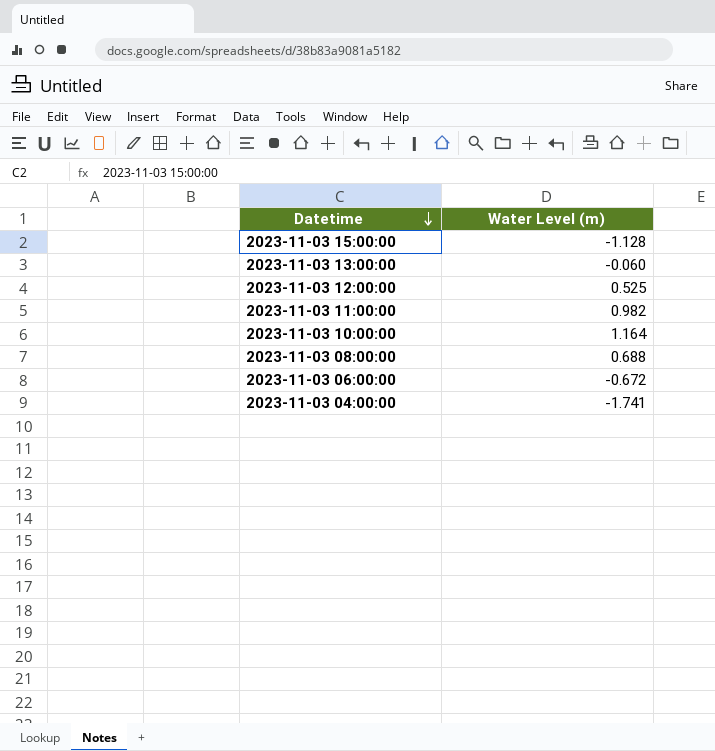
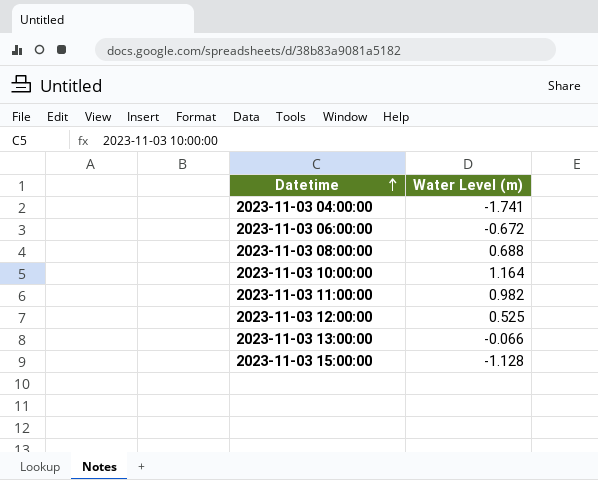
row order: Datetime descending -> Datetime ascending
2023-11-03 13:00:00 | Water Level (m): -0.060 -> -0.066

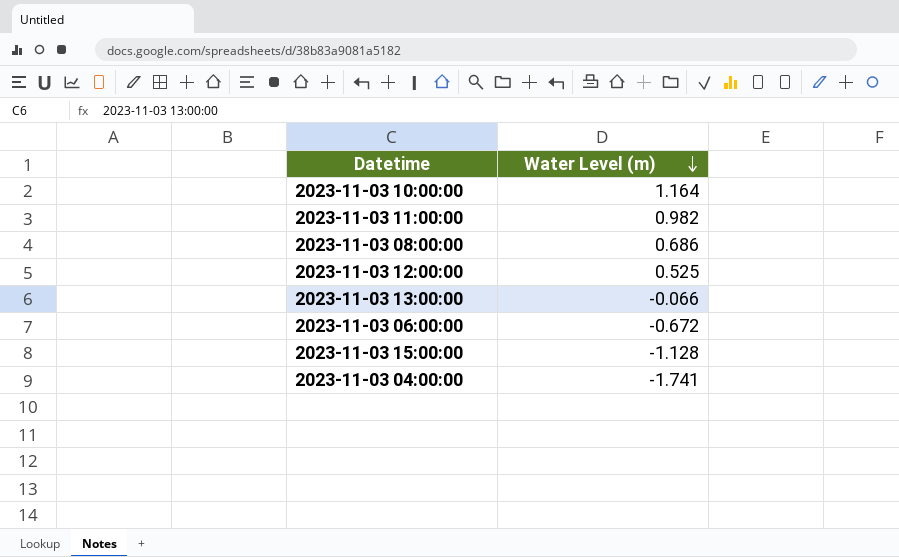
row order: Datetime ascending -> Water Level (m) descending
2023-11-03 08:00:00 | Water Level (m): 0.688 -> 0.686

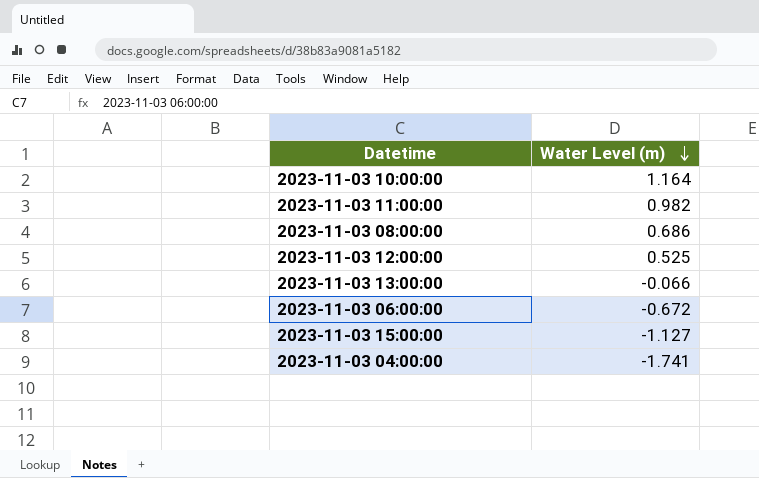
2023-11-03 15:00:00 | Water Level (m): -1.128 -> -1.127

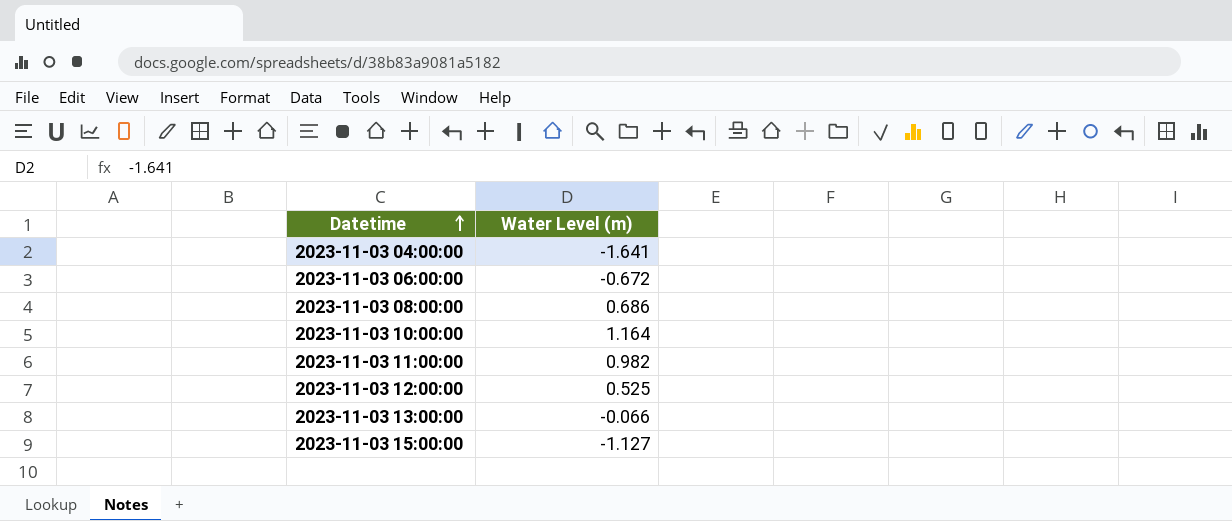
row order: Water Level (m) descending -> Datetime ascending
2023-11-03 04:00:00 | Water Level (m): -1.741 -> -1.641

